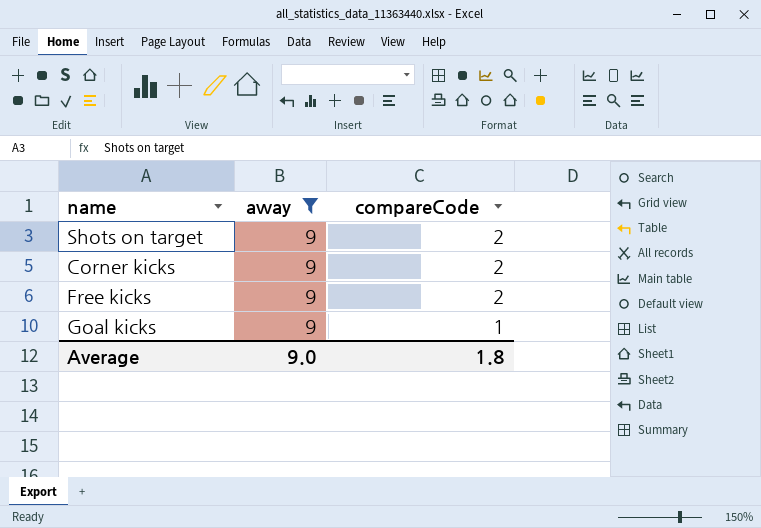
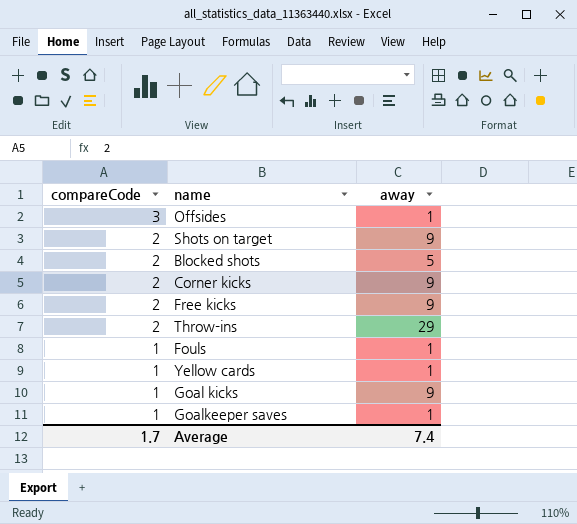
filter: away = 9 -> none
column compareCode | position: 3 -> 1
Average | compareCode: 1.8 -> 1.7
Average | away: 9.0 -> 7.4

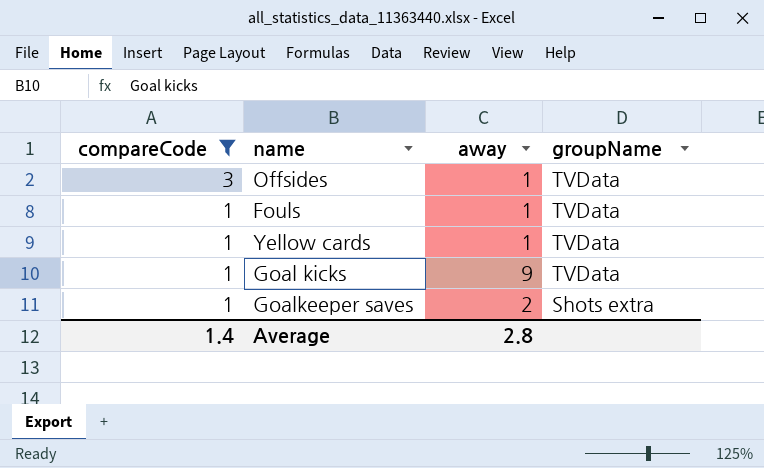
filter: none -> compareCode != 2
column groupName | position: none -> 4
Goalkeeper saves | away: 1 -> 2
Average | compareCode: 1.7 -> 1.4
Average | away: 7.4 -> 2.8

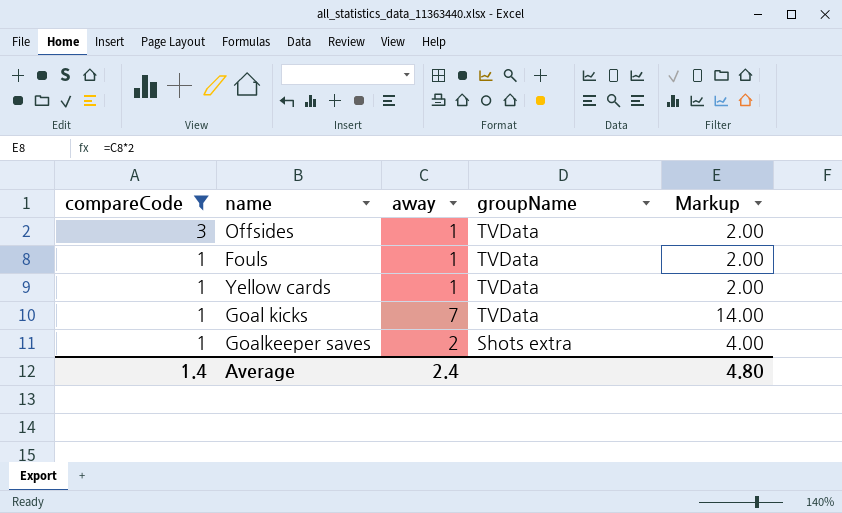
column Markup | formula: none -> [away] * 2
Goal kicks | away: 9 -> 7
Average | away: 2.8 -> 2.4

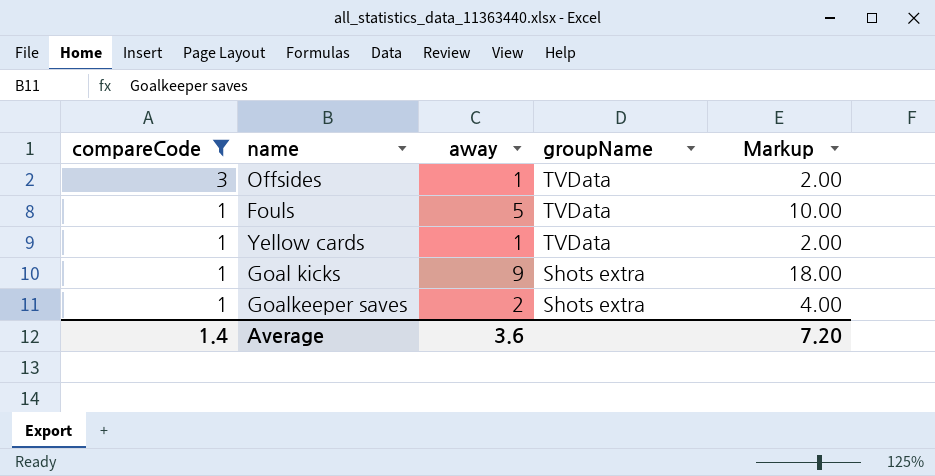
Fouls | away: 1 -> 5
Fouls | Markup: 2.00 -> 10.00
Goal kicks | away: 7 -> 9
Goal kicks | groupName: TVData -> Shots extra
Goal kicks | Markup: 14.00 -> 18.00
Average | away: 2.4 -> 3.6
Average | Markup: 4.80 -> 7.20

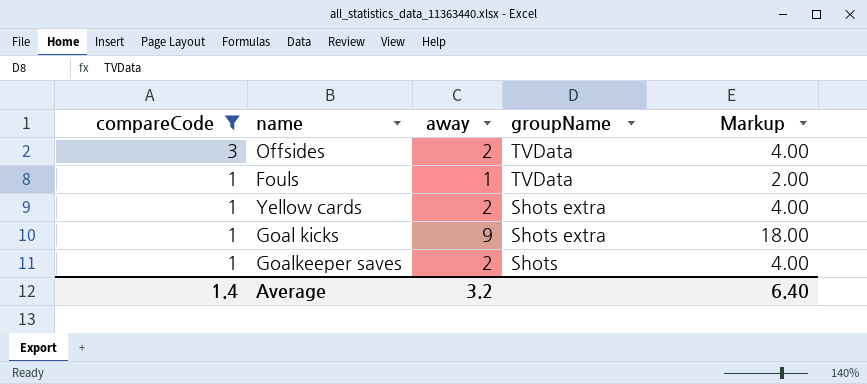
Offsides | away: 1 -> 2
Offsides | Markup: 2.00 -> 4.00
Fouls | away: 5 -> 1
Fouls | Markup: 10.00 -> 2.00
Yellow cards | away: 1 -> 2
Yellow cards | groupName: TVData -> Shots extra
Yellow cards | Markup: 2.00 -> 4.00
Goalkeeper saves | groupName: Shots extra -> Shots
Average | away: 3.6 -> 3.2
Average | Markup: 7.20 -> 6.40

